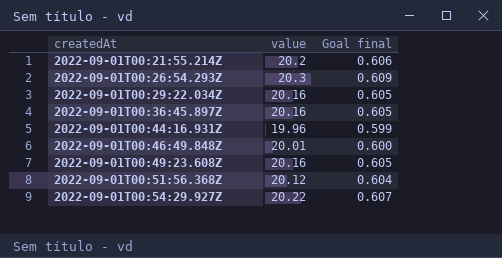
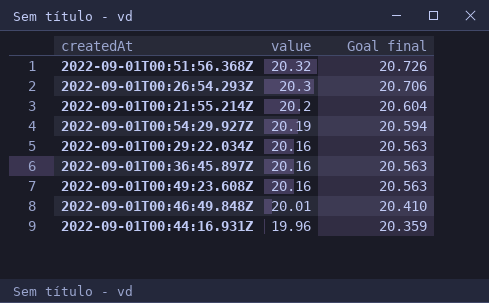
row order: createdAt ascending -> value descending
column Goal final | formula: [value] * 0.03 -> [value] * 1.02
2022-09-01T00:51:56.368Z | value: 20.12 -> 20.32
2022-09-01T00:54:29.927Z | value: 20.22 -> 20.19

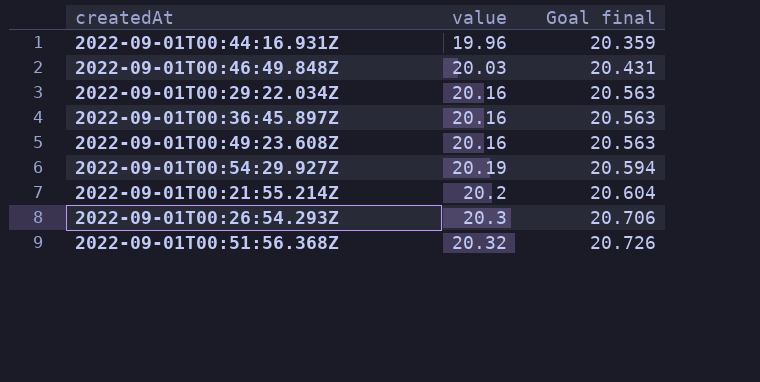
row order: value descending -> value ascending
2022-09-01T00:46:49.848Z | value: 20.01 -> 20.03
2022-09-01T00:46:49.848Z | Goal final: 20.410 -> 20.431

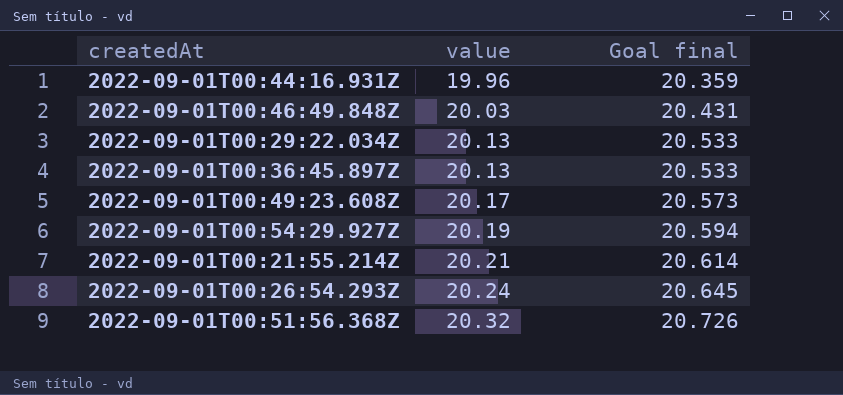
2022-09-01T00:29:22.034Z | value: 20.16 -> 20.13
2022-09-01T00:29:22.034Z | Goal final: 20.563 -> 20.533
2022-09-01T00:36:45.897Z | value: 20.16 -> 20.13
2022-09-01T00:36:45.897Z | Goal final: 20.563 -> 20.533
2022-09-01T00:49:23.608Z | value: 20.16 -> 20.17
2022-09-01T00:49:23.608Z | Goal final: 20.563 -> 20.573
2022-09-01T00:21:55.214Z | value: 20.2 -> 20.21
2022-09-01T00:21:55.214Z | Goal final: 20.604 -> 20.614
2022-09-01T00:26:54.293Z | value: 20.3 -> 20.24
2022-09-01T00:26:54.293Z | Goal final: 20.706 -> 20.645

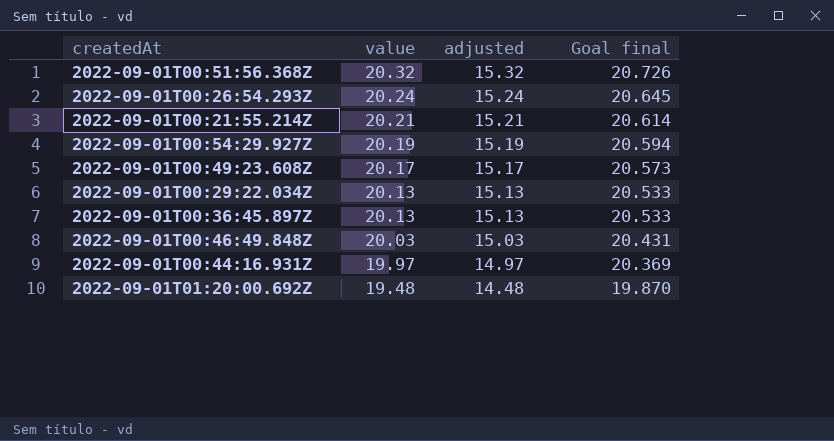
row order: value ascending -> value descending
column adjusted | formula: none -> [value] - 5
2022-09-01T00:44:16.931Z | value: 19.96 -> 19.97
2022-09-01T00:44:16.931Z | Goal final: 20.359 -> 20.369
row 2022-09-01T01:20:00.692Z: none -> 19.48 | 14.48 | 19.870

